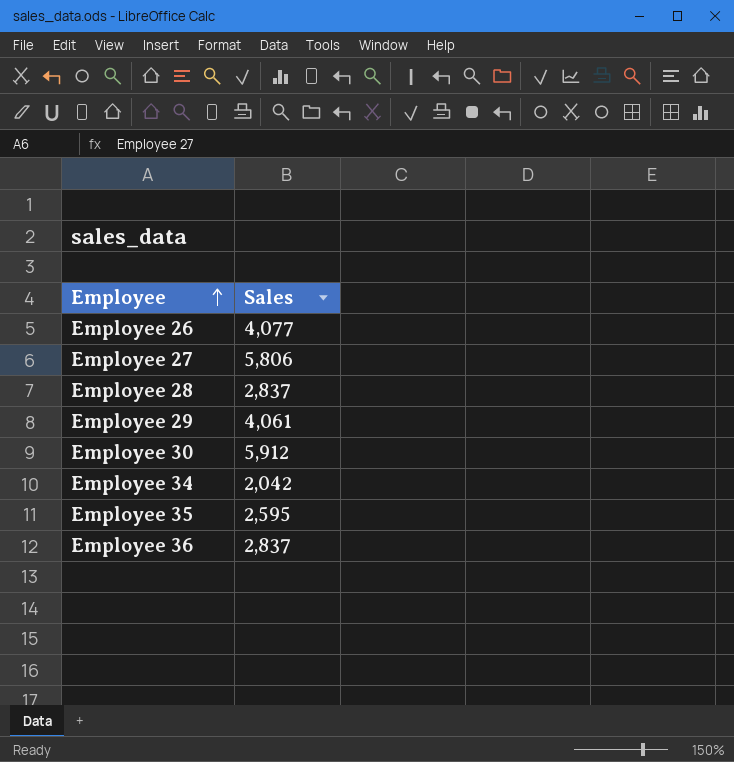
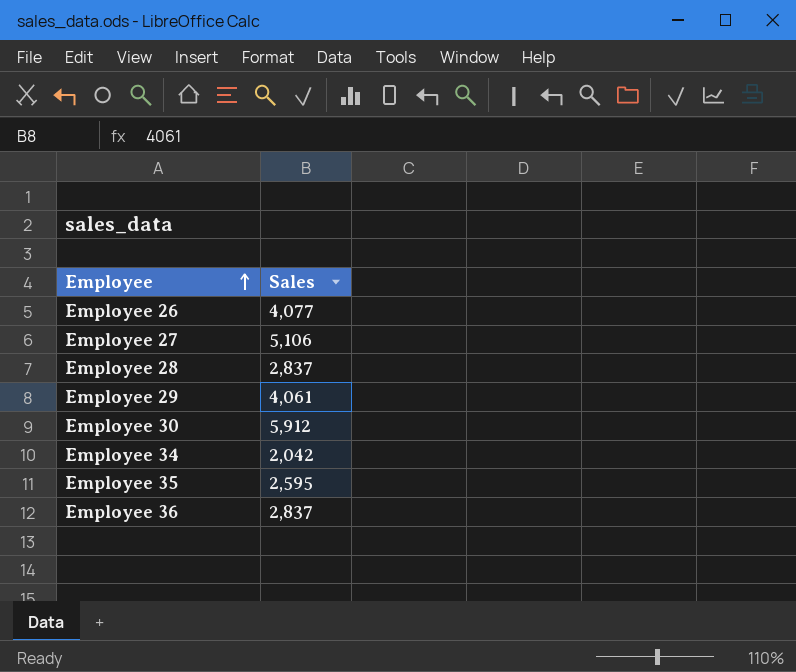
Employee 27 | Sales: 5,806 -> 5,106

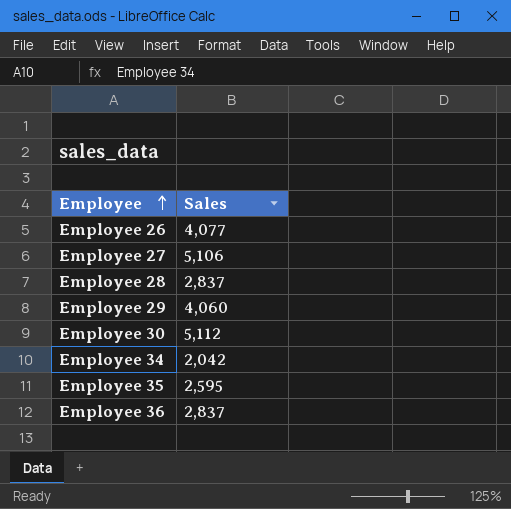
Employee 29 | Sales: 4,061 -> 4,060
Employee 30 | Sales: 5,912 -> 5,112

